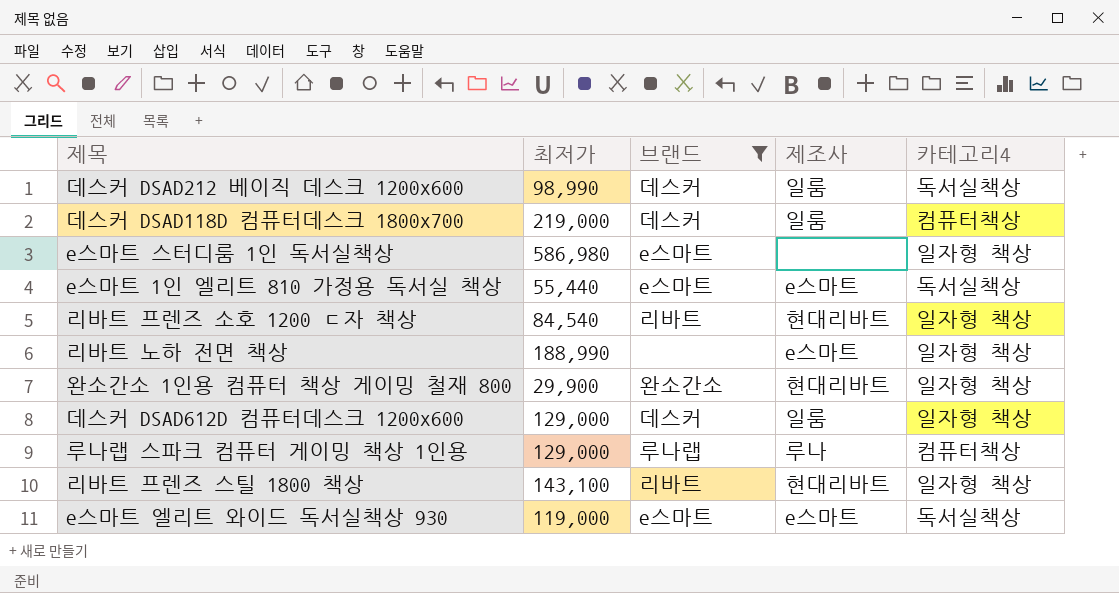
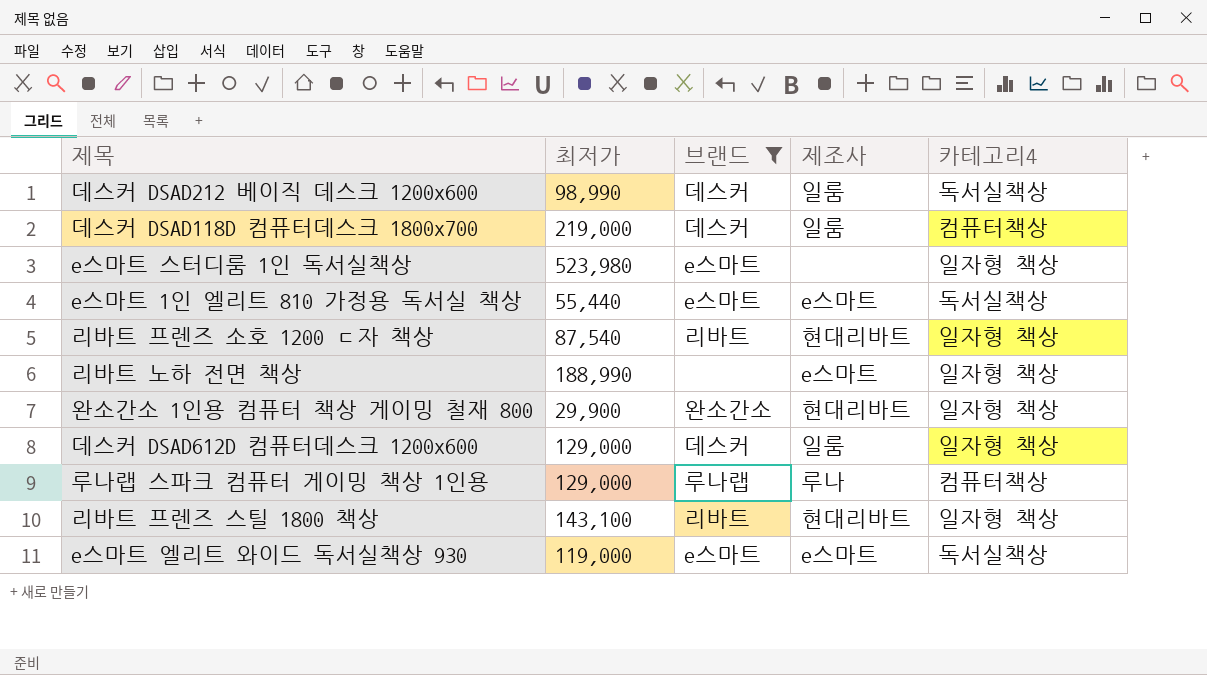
e스마트 스터디룸 1인 독서실책상 | 최저가: 586,980 -> 523,980
리바트 프렌즈 소호 1200 ㄷ자 책상 | 최저가: 84,540 -> 87,540

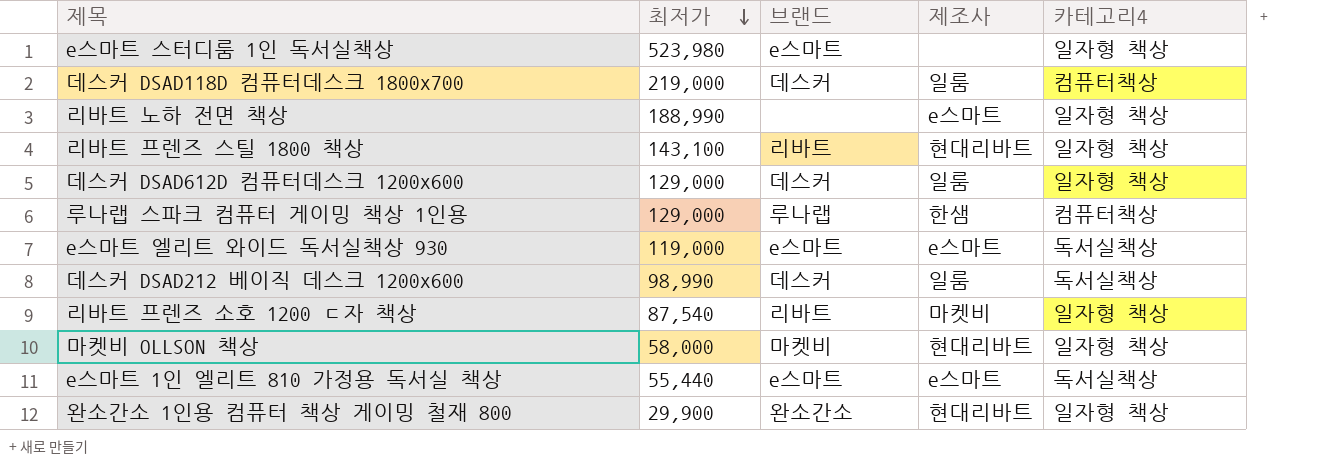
filter: 브랜드 != 마켓비 -> none
row order: none -> 최저가 descending
루나랩 스파크 컴퓨터 게이밍 책상 1인용 | 제조사: 루나 -> 한샘
리바트 프렌즈 소호 1200 ㄷ자 책상 | 제조사: 현대리바트 -> 마켓비

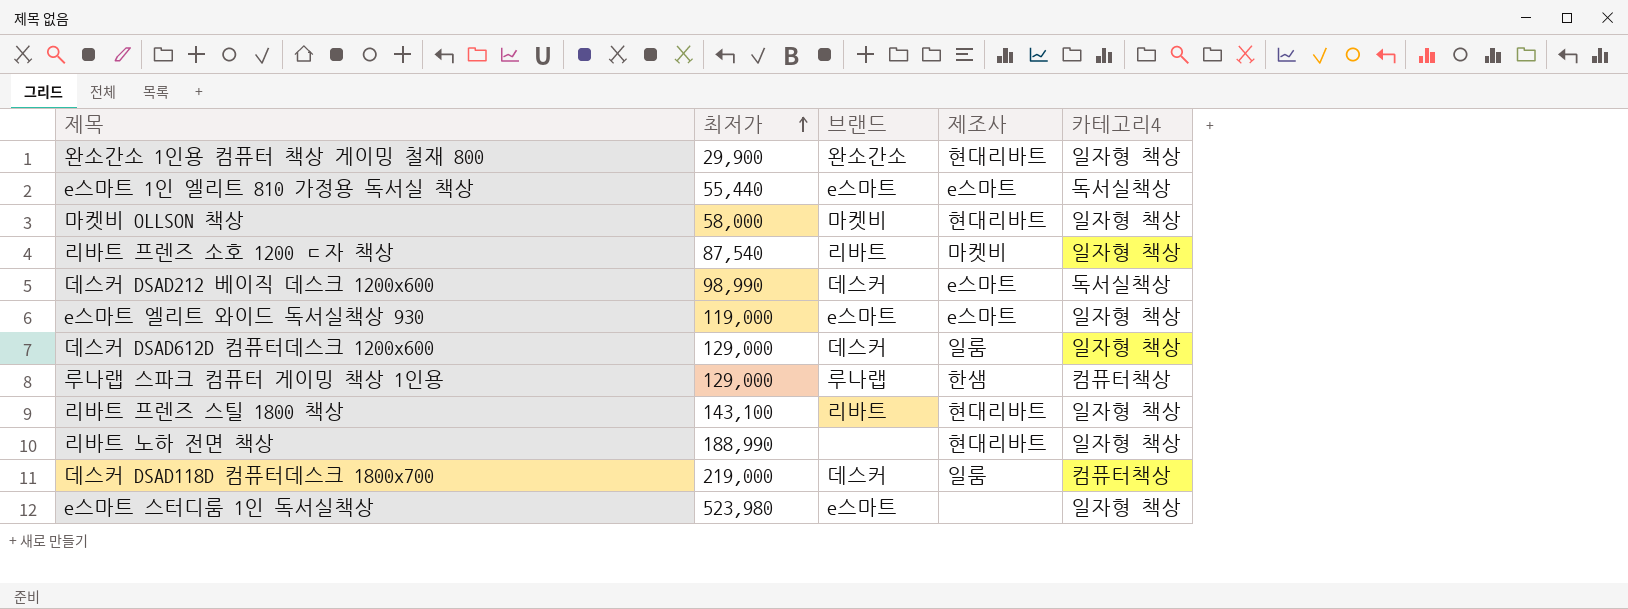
row order: 최저가 descending -> 최저가 ascending
데스커 DSAD212 베이직 데스크 1200x600 | 제조사: 일룸 -> e스마트
e스마트 엘리트 와이드 독서실책상 930 | 카테고리4: 독서실책상 -> 일자형 책상
리바트 노하 전면 책상 | 제조사: e스마트 -> 현대리바트

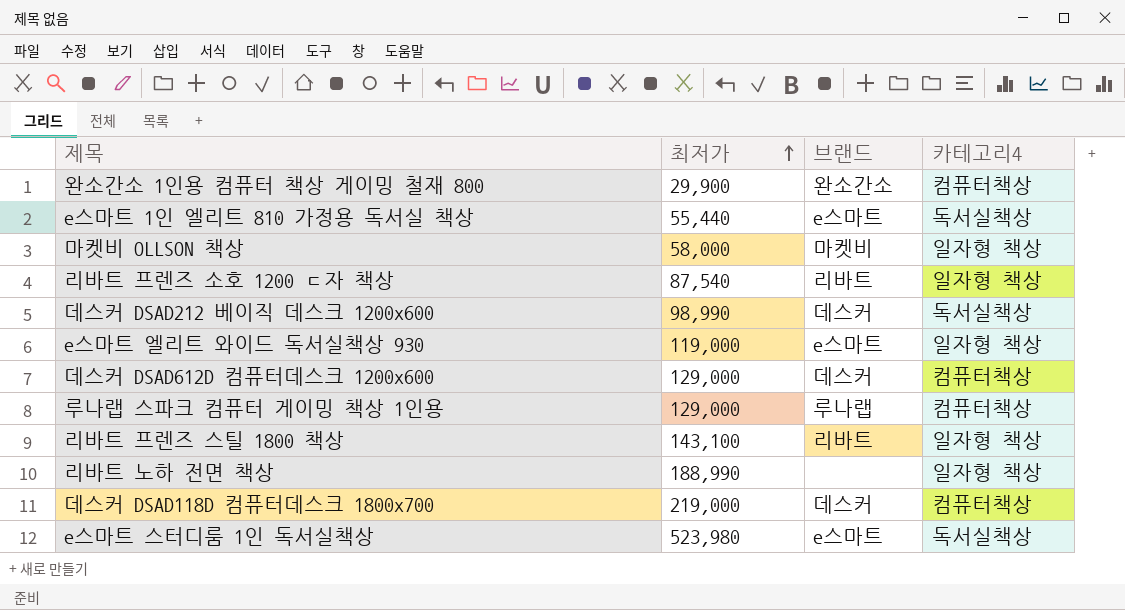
column 제조사 | position: 4 -> none
완소간소 1인용 컴퓨터 책상 게이밍 철재 800 | 카테고리4: 일자형 책상 -> 컴퓨터책상
데스커 DSAD612D 컴퓨터데스크 1200x600 | 카테고리4: 일자형 책상 -> 컴퓨터책상
e스마트 스터디룸 1인 독서실책상 | 카테고리4: 일자형 책상 -> 독서실책상

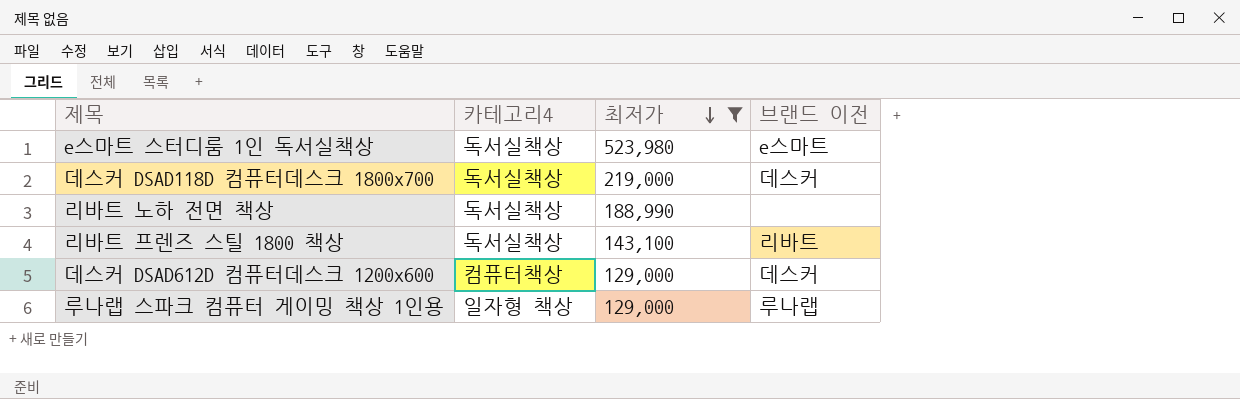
filter: none -> 최저가 >= 129,000
row order: 최저가 ascending -> 최저가 descending
column 카테고리4 | position: 4 -> 2
column name: 브랜드 -> 브랜드 이전
데스커 DSAD118D 컴퓨터데스크 1800x700 | 카테고리4: 컴퓨터책상 -> 독서실책상
리바트 노하 전면 책상 | 카테고리4: 일자형 책상 -> 독서실책상
리바트 프렌즈 스틸 1800 책상 | 카테고리4: 일자형 책상 -> 독서실책상
루나랩 스파크 컴퓨터 게이밍 책상 1인용 | 카테고리4: 컴퓨터책상 -> 일자형 책상

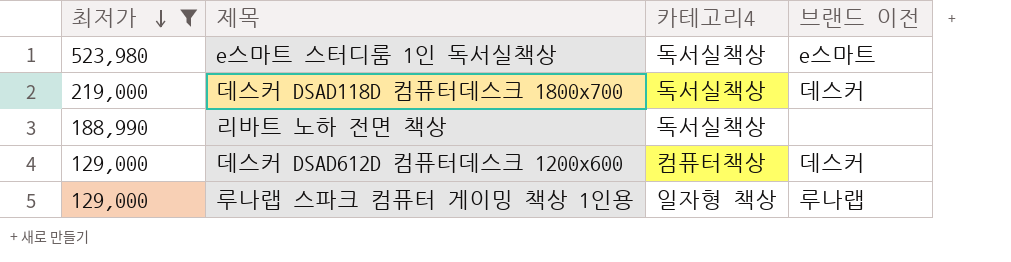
column 최저가 | position: 3 -> 1
row 리바트 프렌즈 스틸 1800 책상: 독서실책상 | 143,100 | 리바트 -> none

